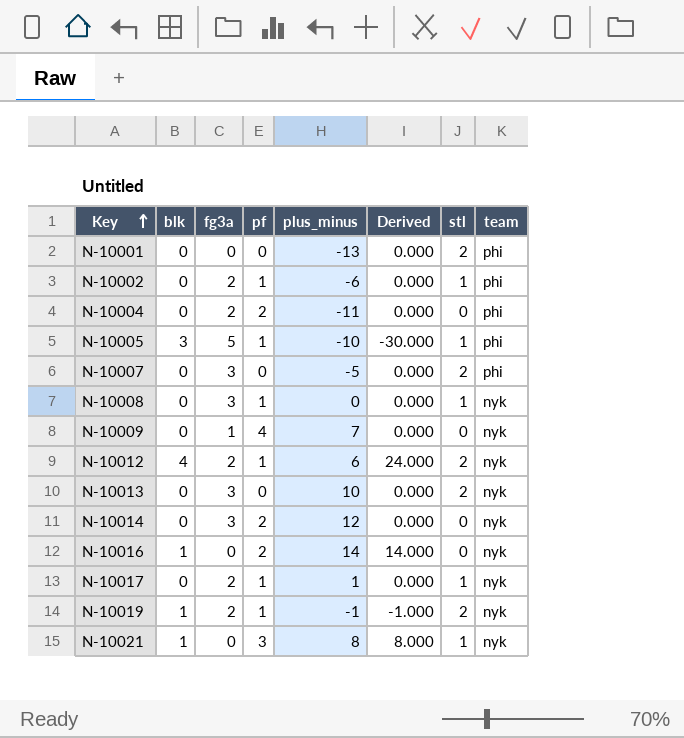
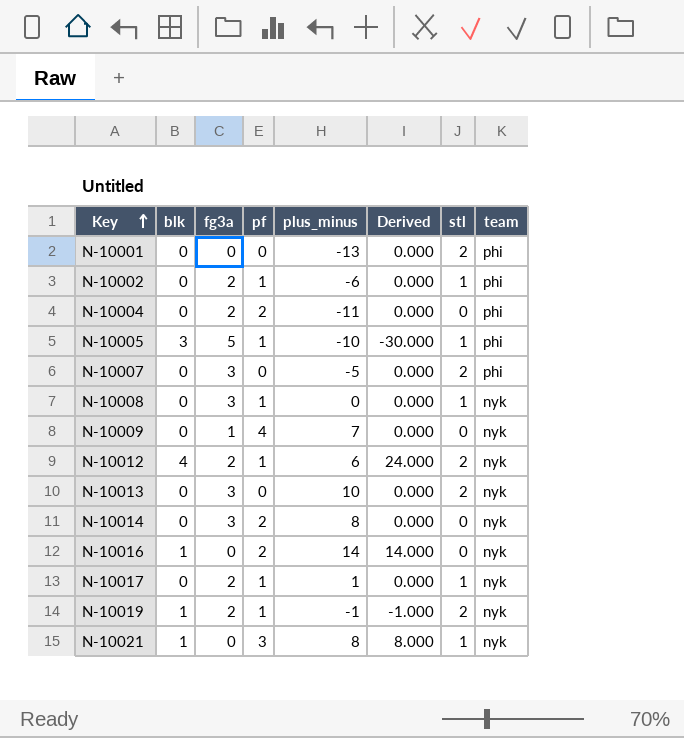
N-10014 | plus_minus: 12 -> 8

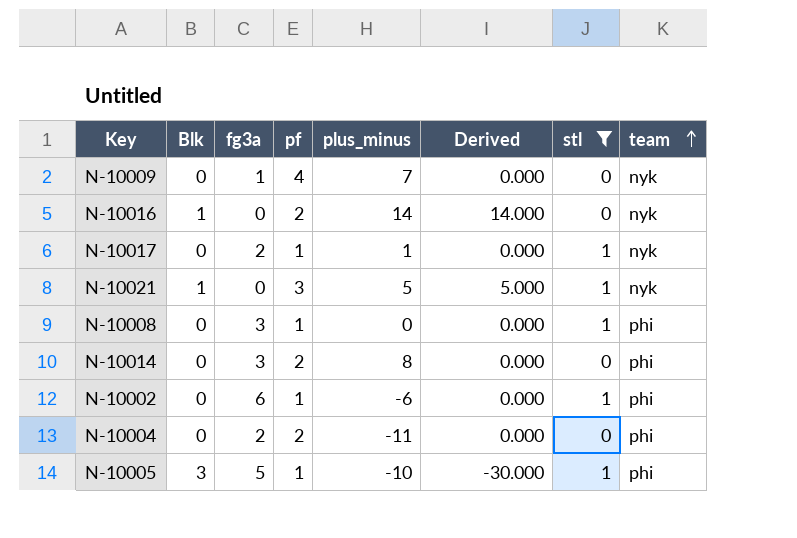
filter: none -> stl != 2
row order: Key ascending -> team ascending
column name: blk -> Blk
N-10021 | plus_minus: 8 -> 5
N-10021 | Derived: 8.000 -> 5.000
N-10008 | team: nyk -> phi
N-10014 | team: nyk -> phi
N-10002 | fg3a: 2 -> 6

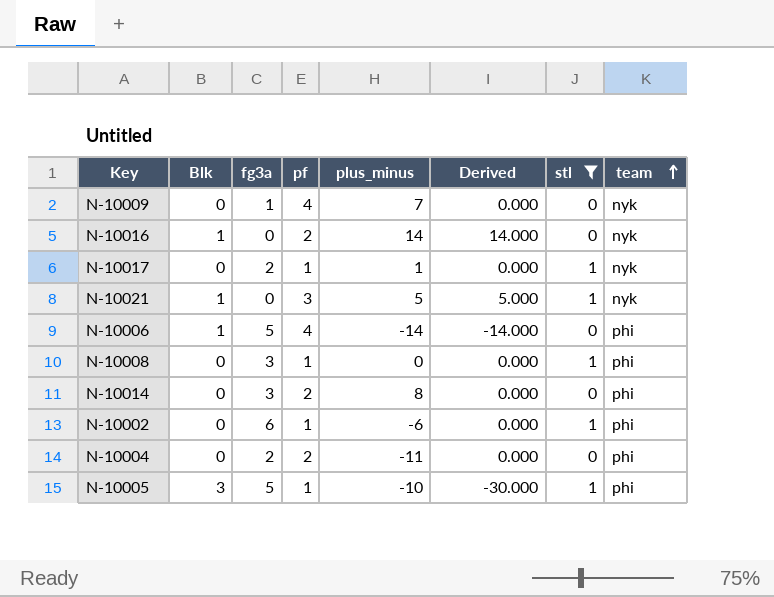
row N-10006: none -> 1 | 5 | 4 | -14 | -14.000 | 0 | phi

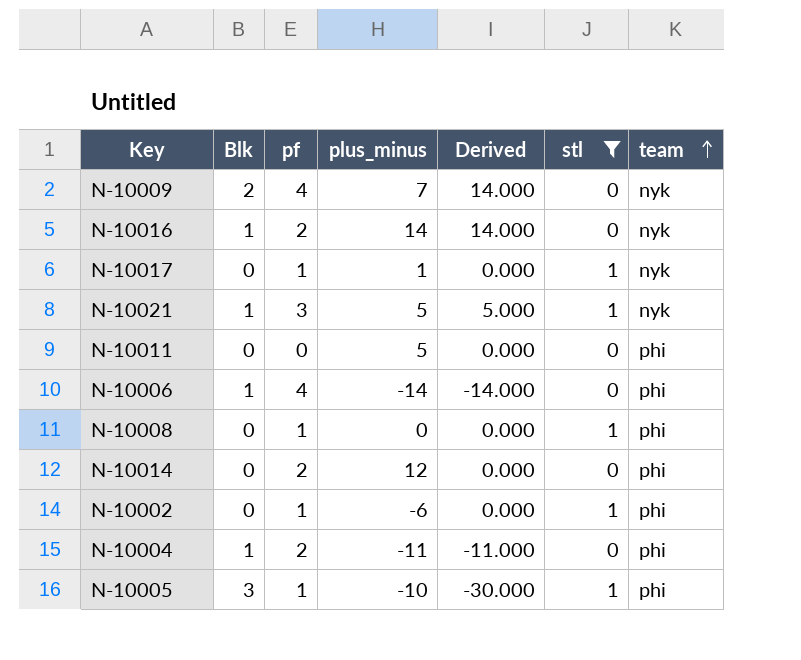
column fg3a | position: 3 -> none
N-10009 | Blk: 0 -> 2
N-10009 | Derived: 0.000 -> 14.000
row N-10011: none -> 0 | 0 | 5 | 0.000 | 0 | phi
N-10014 | plus_minus: 8 -> 12
N-10004 | Blk: 0 -> 1
N-10004 | Derived: 0.000 -> -11.000

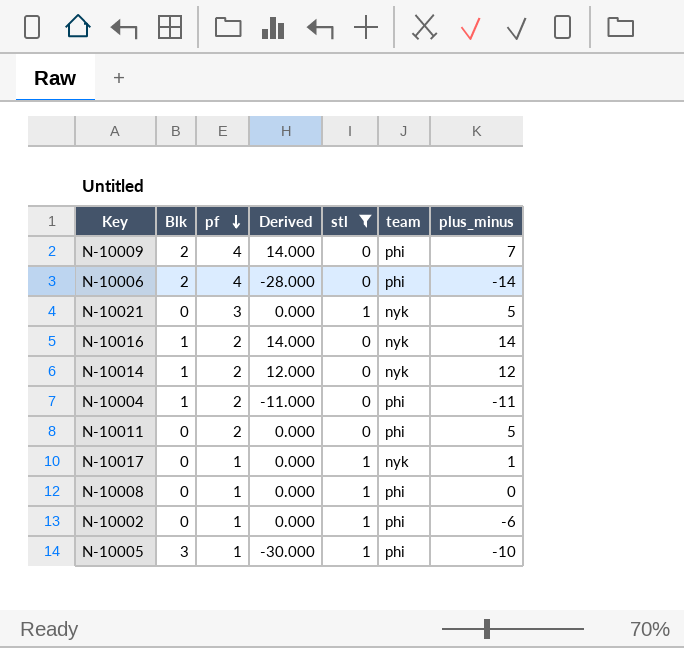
row order: team ascending -> pf descending
column plus_minus | position: 4 -> 7
N-10009 | team: nyk -> phi
N-10006 | Blk: 1 -> 2
N-10006 | Derived: -14.000 -> -28.000
N-10021 | Blk: 1 -> 0
N-10021 | Derived: 5.000 -> 0.000
N-10014 | Blk: 0 -> 1
N-10014 | Derived: 0.000 -> 12.000
N-10014 | team: phi -> nyk
N-10011 | pf: 0 -> 2

